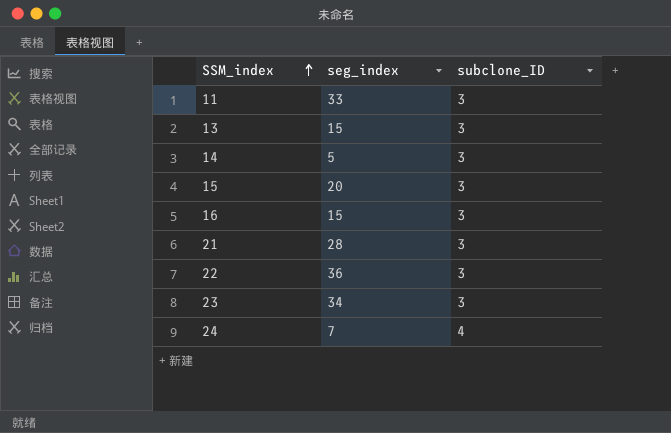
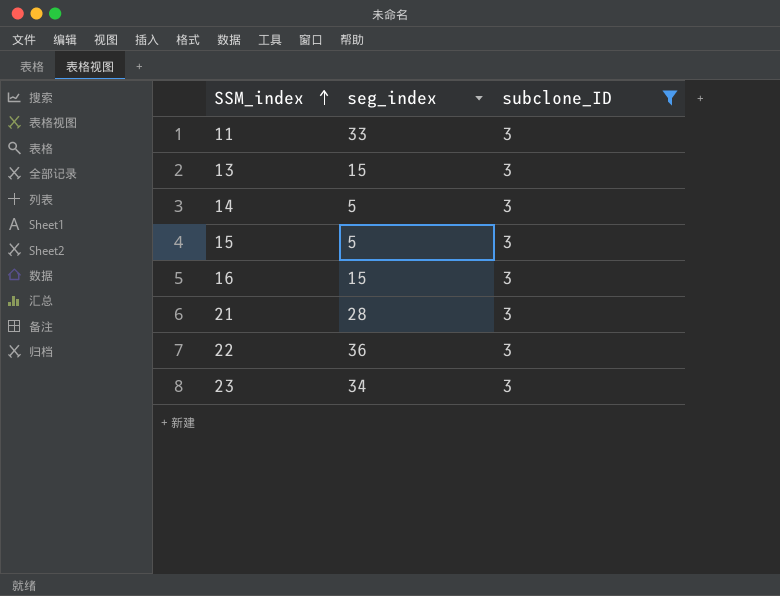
filter: none -> subclone_ID = 3
15 | seg_index: 20 -> 5

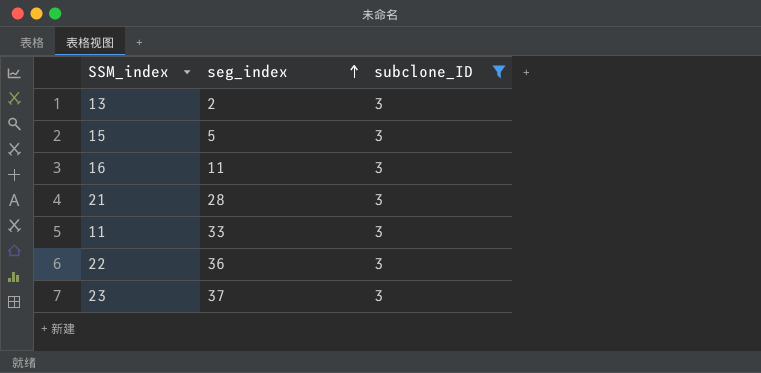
row order: SSM_index ascending -> seg_index ascending
row 14: 5 | 3 -> none
13 | seg_index: 15 -> 2
16 | seg_index: 15 -> 11
23 | seg_index: 34 -> 37

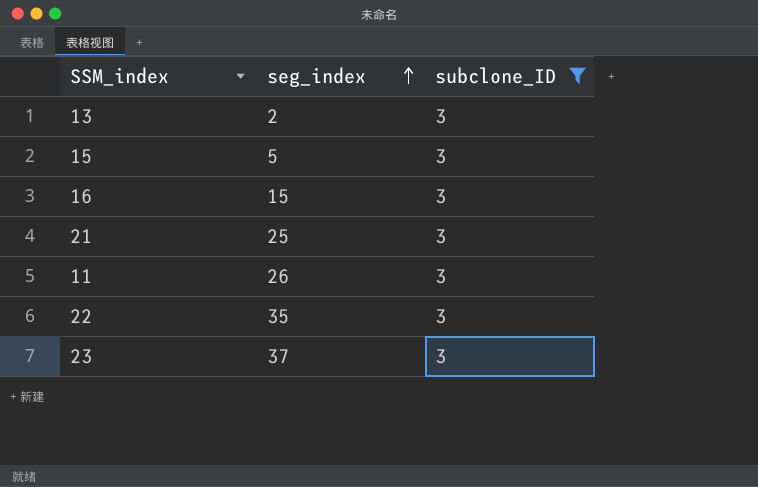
16 | seg_index: 11 -> 15
21 | seg_index: 28 -> 25
11 | seg_index: 33 -> 26
22 | seg_index: 36 -> 35

